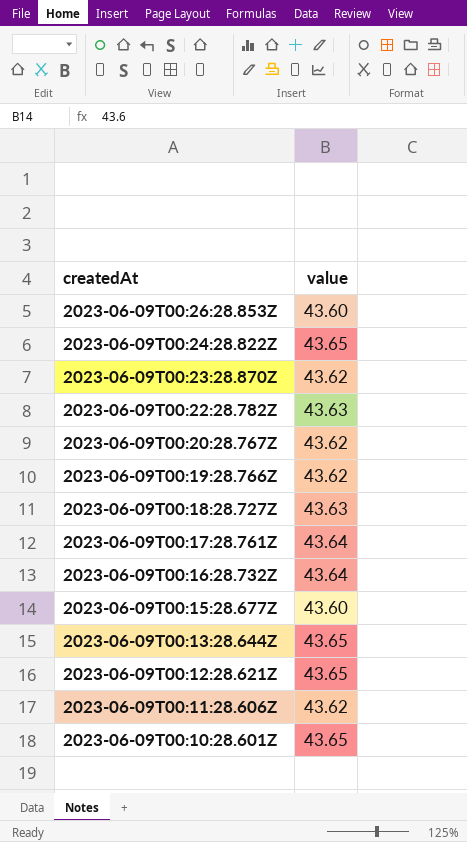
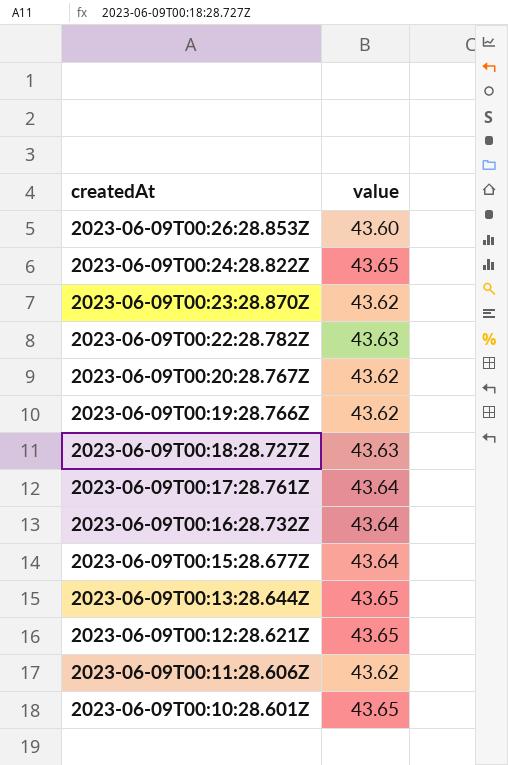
2023-06-09T00:15:28.677Z | value: 43.60 -> 43.64

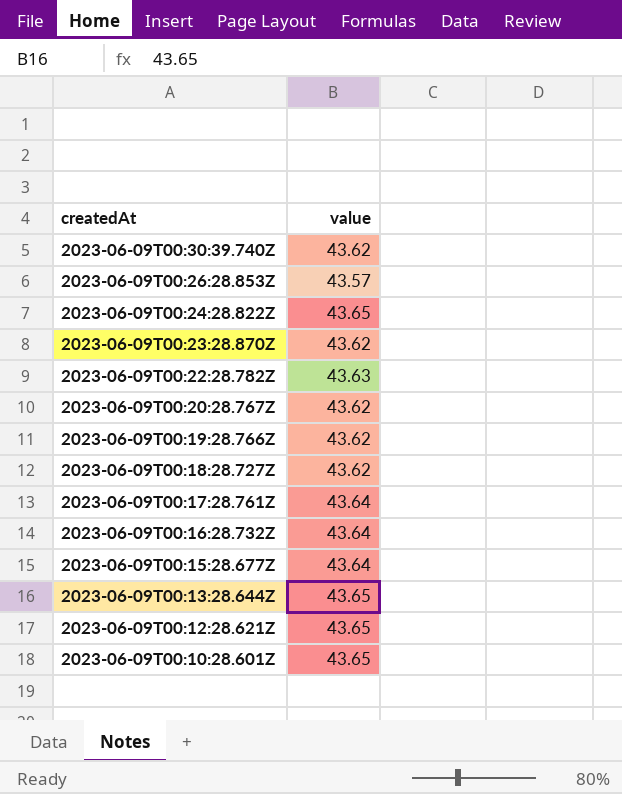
row 2023-06-09T00:11:28.606Z: 43.62 -> none
row 2023-06-09T00:30:39.740Z: none -> 43.62
2023-06-09T00:26:28.853Z | value: 43.60 -> 43.57
2023-06-09T00:18:28.727Z | value: 43.63 -> 43.62

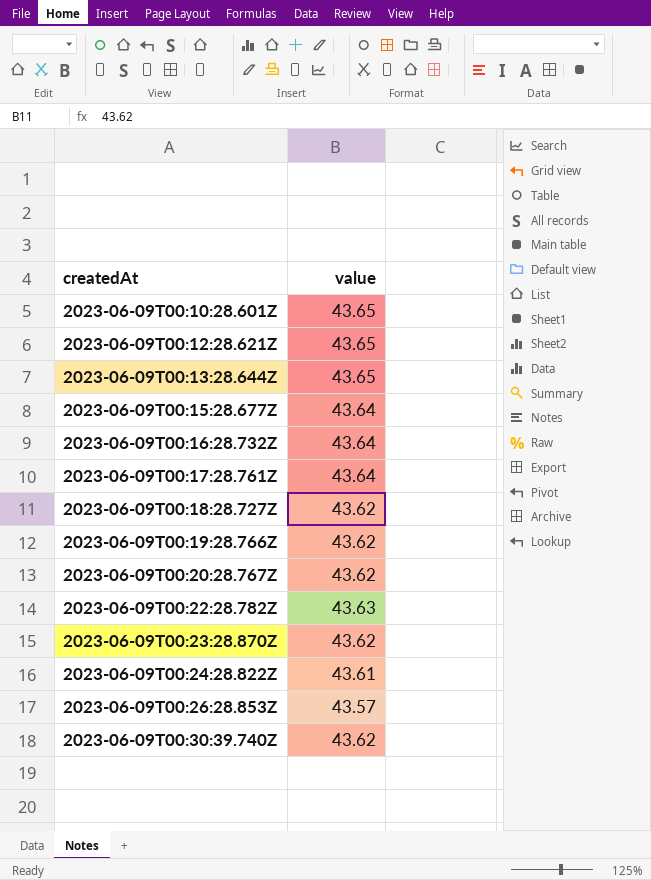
row order: createdAt descending -> createdAt ascending
2023-06-09T00:24:28.822Z | value: 43.65 -> 43.61

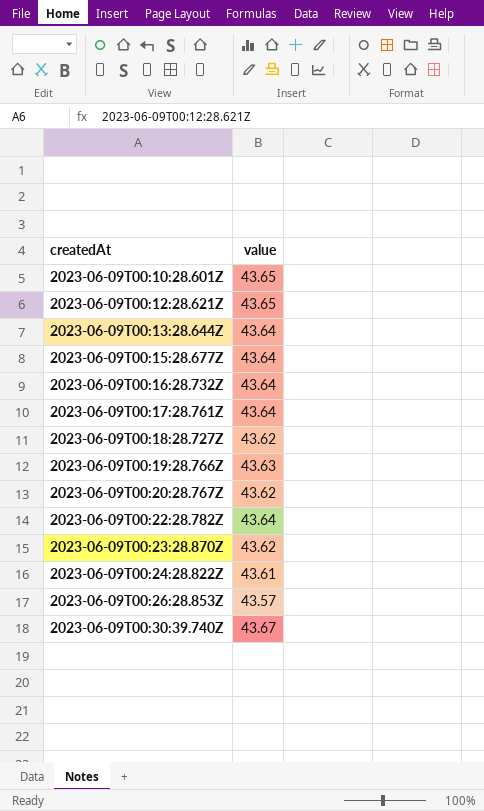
2023-06-09T00:13:28.644Z | value: 43.65 -> 43.64
2023-06-09T00:19:28.766Z | value: 43.62 -> 43.63
2023-06-09T00:22:28.782Z | value: 43.63 -> 43.64
2023-06-09T00:30:39.740Z | value: 43.62 -> 43.67

